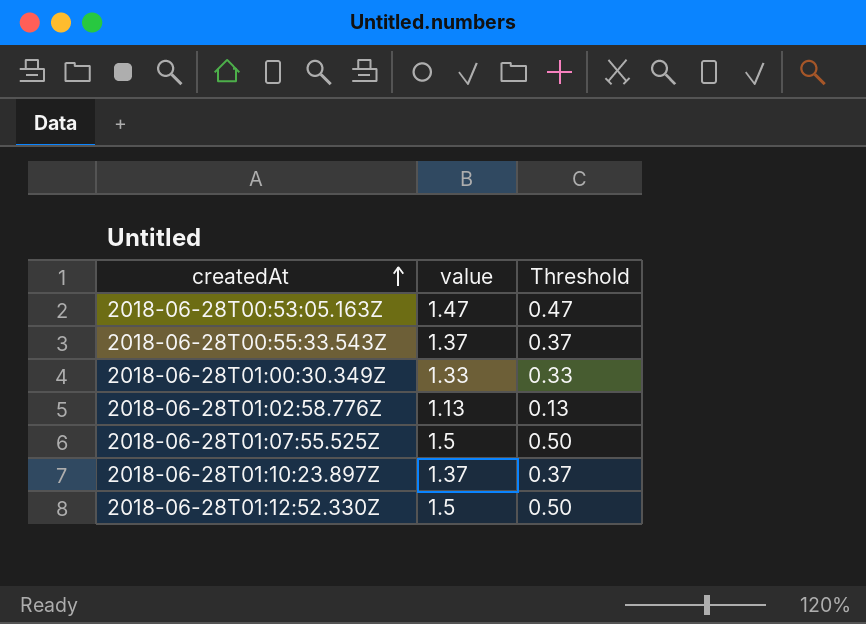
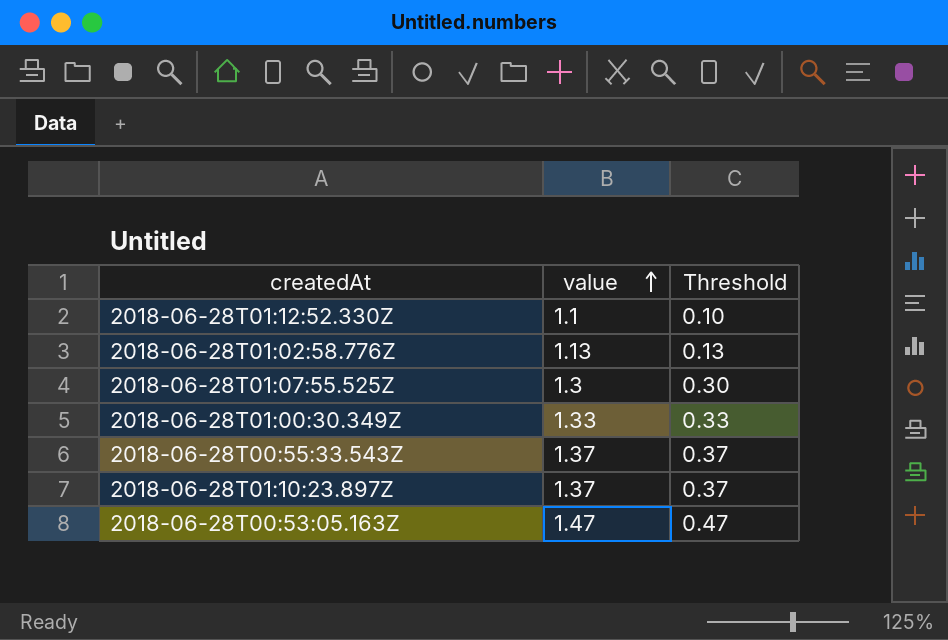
row order: createdAt ascending -> value ascending
2018-06-28T01:12:52.330Z | value: 1.5 -> 1.1
2018-06-28T01:12:52.330Z | Threshold: 0.50 -> 0.10
2018-06-28T01:07:55.525Z | value: 1.5 -> 1.3
2018-06-28T01:07:55.525Z | Threshold: 0.50 -> 0.30

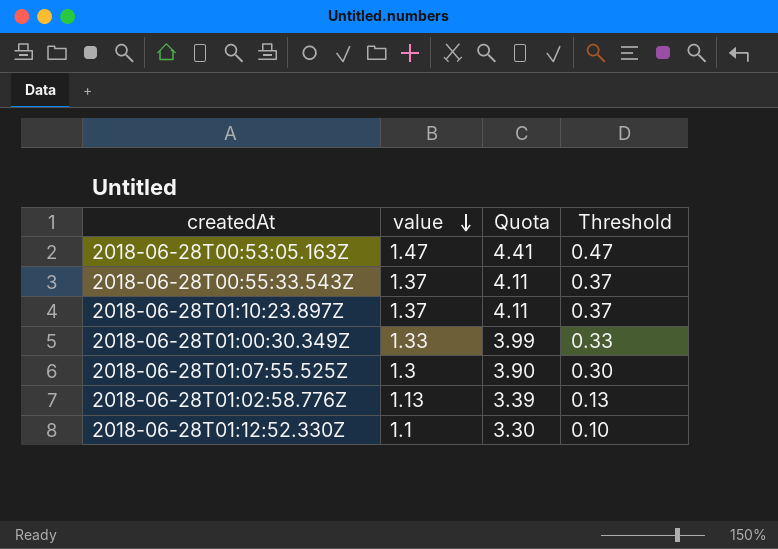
row order: value ascending -> value descending
column Quota | formula: none -> [value] * 3

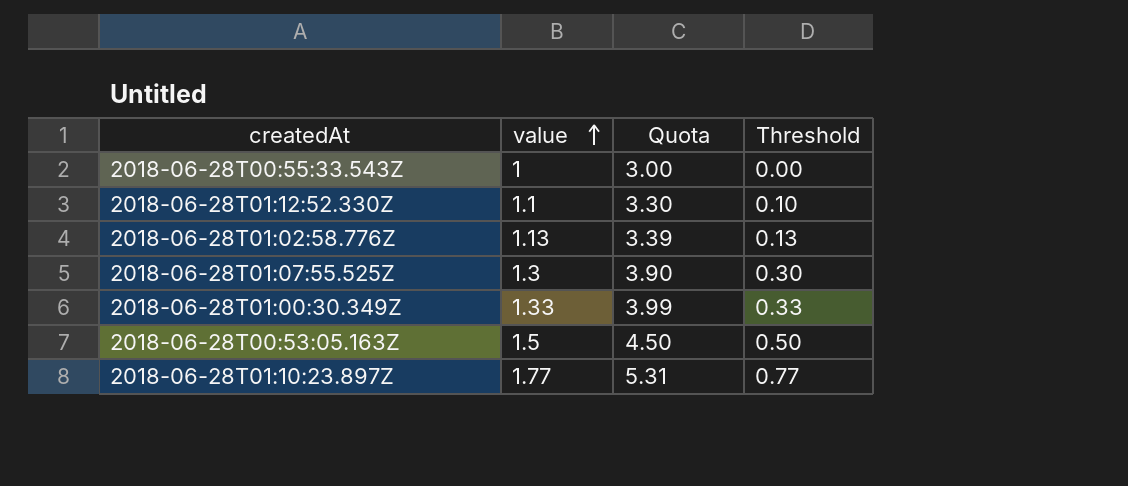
row order: value descending -> value ascending
2018-06-28T00:55:33.543Z | value: 1.37 -> 1
2018-06-28T00:55:33.543Z | Quota: 4.11 -> 3.00
2018-06-28T00:55:33.543Z | Threshold: 0.37 -> 0.00
2018-06-28T00:53:05.163Z | value: 1.47 -> 1.5
2018-06-28T00:53:05.163Z | Quota: 4.41 -> 4.50
2018-06-28T00:53:05.163Z | Threshold: 0.47 -> 0.50
2018-06-28T01:10:23.897Z | value: 1.37 -> 1.77
2018-06-28T01:10:23.897Z | Quota: 4.11 -> 5.31
2018-06-28T01:10:23.897Z | Threshold: 0.37 -> 0.77

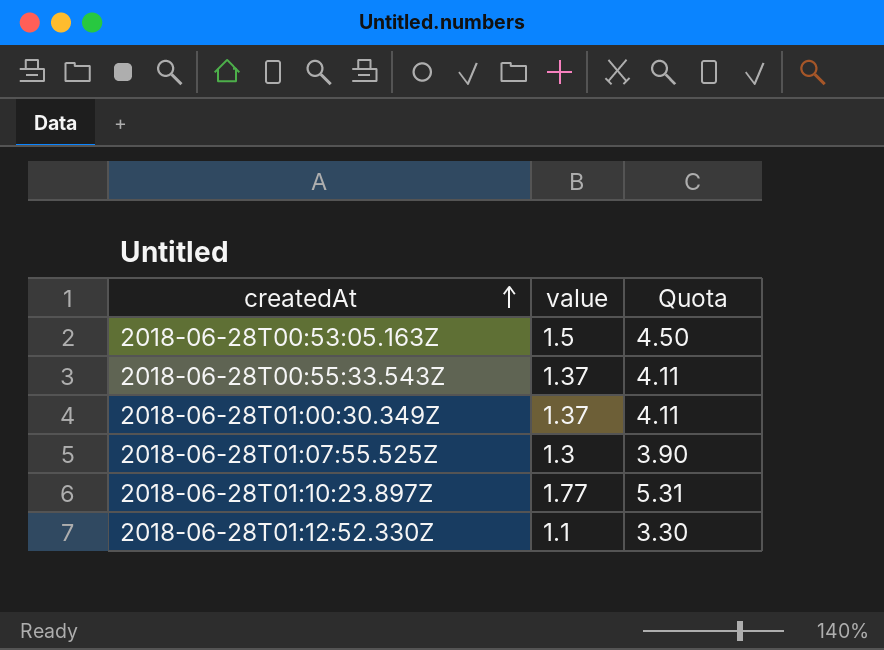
row order: value ascending -> createdAt ascending
column Threshold | formula: [value] - 1 -> none
row 2018-06-28T01:02:58.776Z: 1.13 | 3.39 | 0.13 -> none
2018-06-28T00:55:33.543Z | value: 1 -> 1.37
2018-06-28T00:55:33.543Z | Quota: 3.00 -> 4.11
2018-06-28T01:00:30.349Z | value: 1.33 -> 1.37
2018-06-28T01:00:30.349Z | Quota: 3.99 -> 4.11

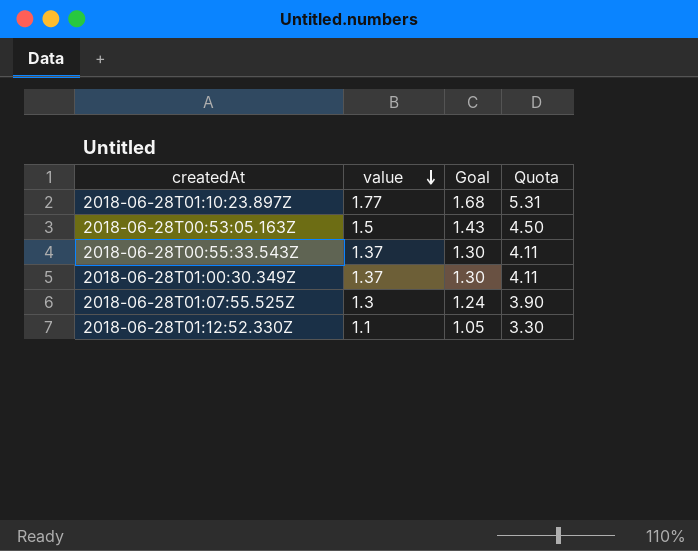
row order: createdAt ascending -> value descending
column Goal | formula: none -> [value] * 0.95

